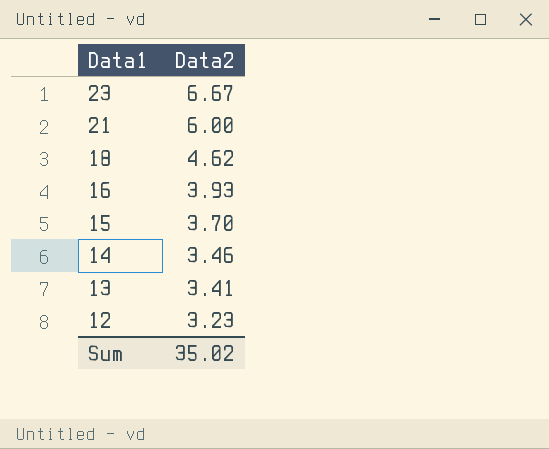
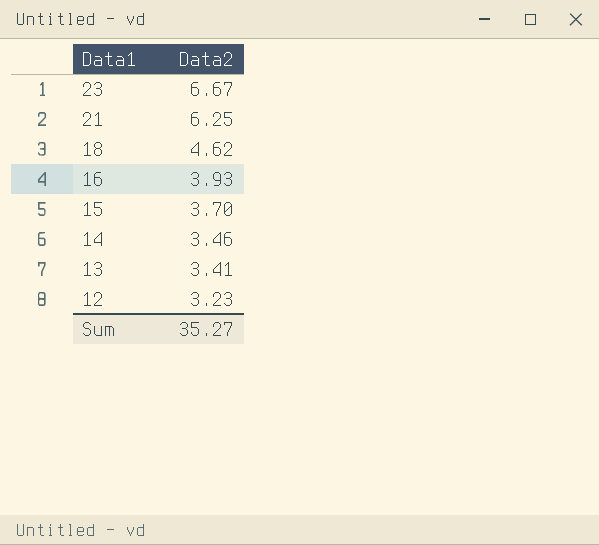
21 | Data2: 6.00 -> 6.25
Sum | Data2: 35.02 -> 35.27

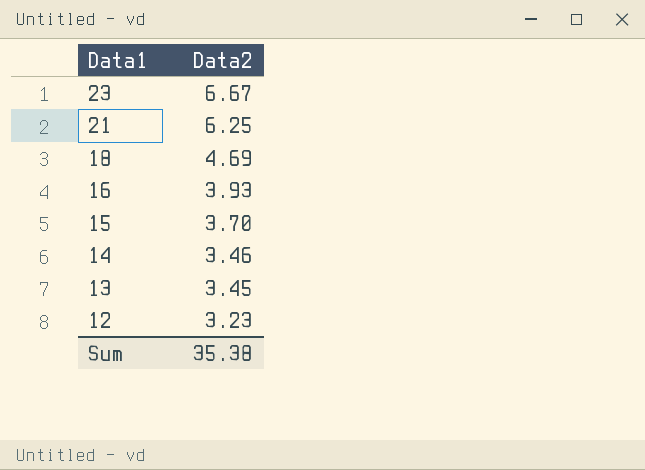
18 | Data2: 4.62 -> 4.69
13 | Data2: 3.41 -> 3.45
Sum | Data2: 35.27 -> 35.38

